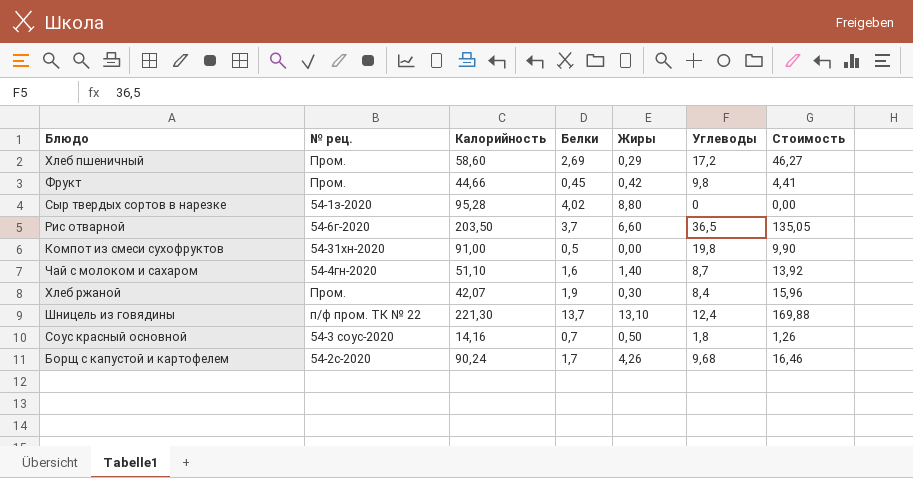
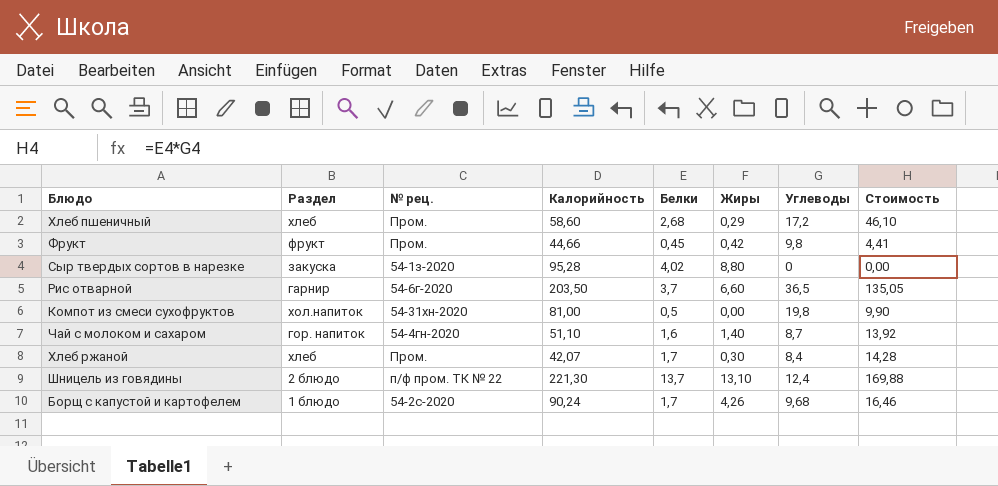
column Раздел | position: none -> 2
row Соус красный основной: 54-3 соус-2020 | 14,16 | 0,7 | 0,50 | 1,8 | 1,26 -> none
Хлеб пшеничный | Белки: 2,69 -> 2,68
Хлеб пшеничный | Стоимость: 46,27 -> 46,10
Компот из смеси сухофруктов | Калорийность: 91,00 -> 81,00
Хлеб ржаной | Белки: 1,9 -> 1,7
Хлеб ржаной | Стоимость: 15,96 -> 14,28

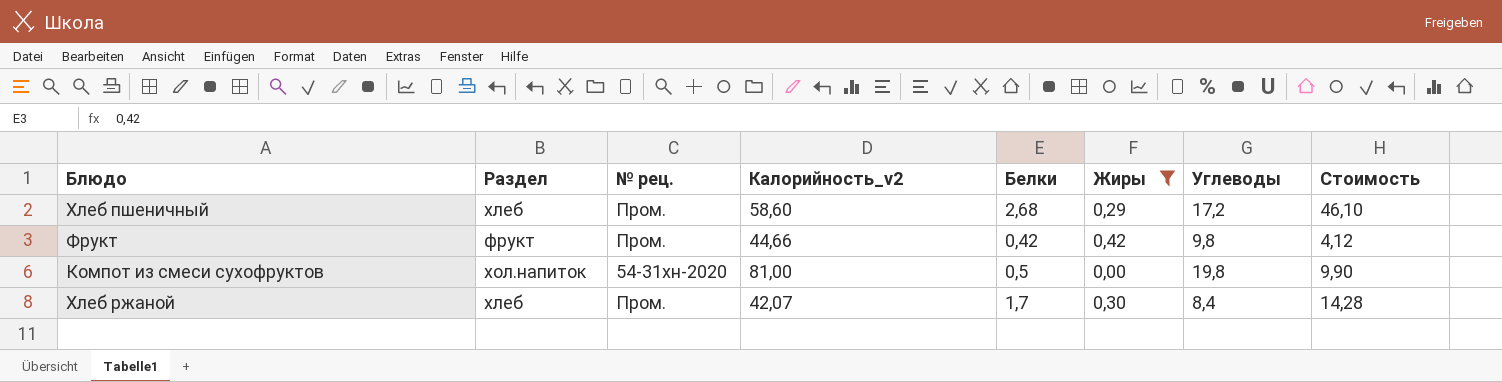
filter: none -> Жиры <= 0,42
column name: Калорийность -> Калорийность_v2
Фрукт | Белки: 0,45 -> 0,42
Фрукт | Стоимость: 4,41 -> 4,12

